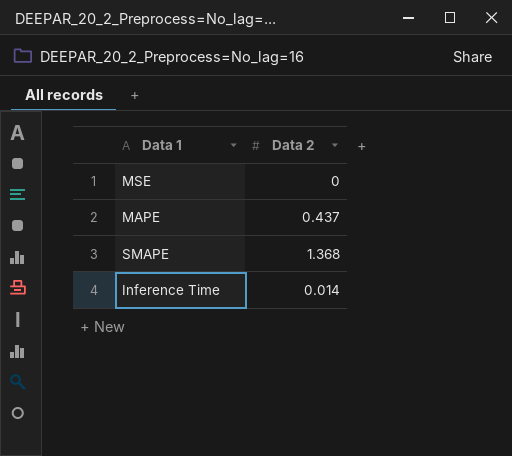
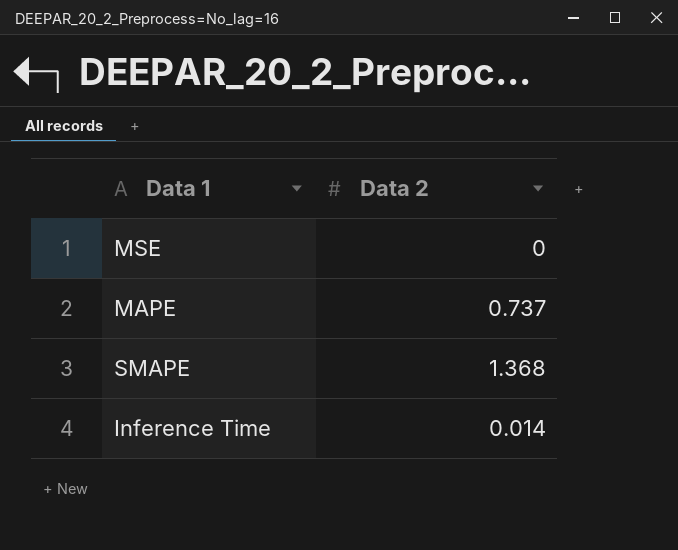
MAPE | Data 2: 0.437 -> 0.737

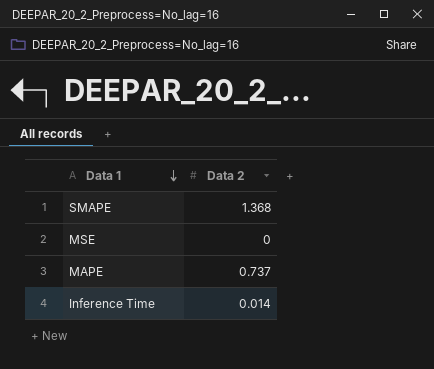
row order: none -> Data 1 descending

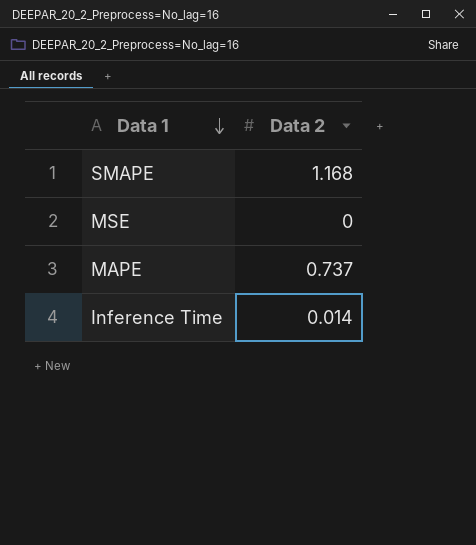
SMAPE | Data 2: 1.368 -> 1.168

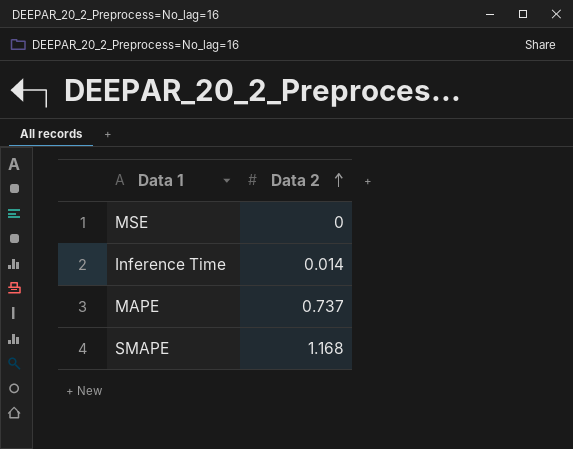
row order: Data 1 descending -> Data 2 ascending

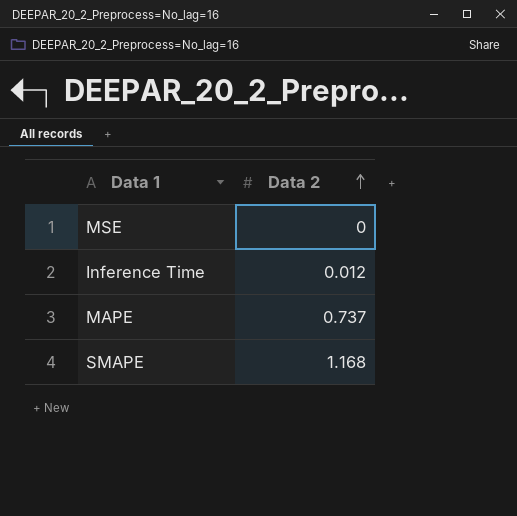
Inference Time | Data 2: 0.014 -> 0.012

